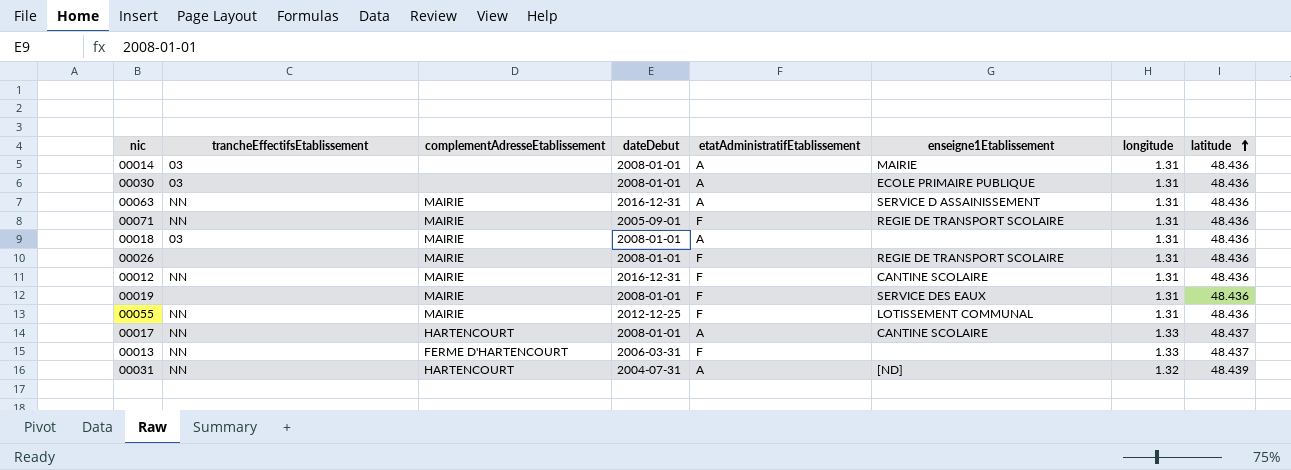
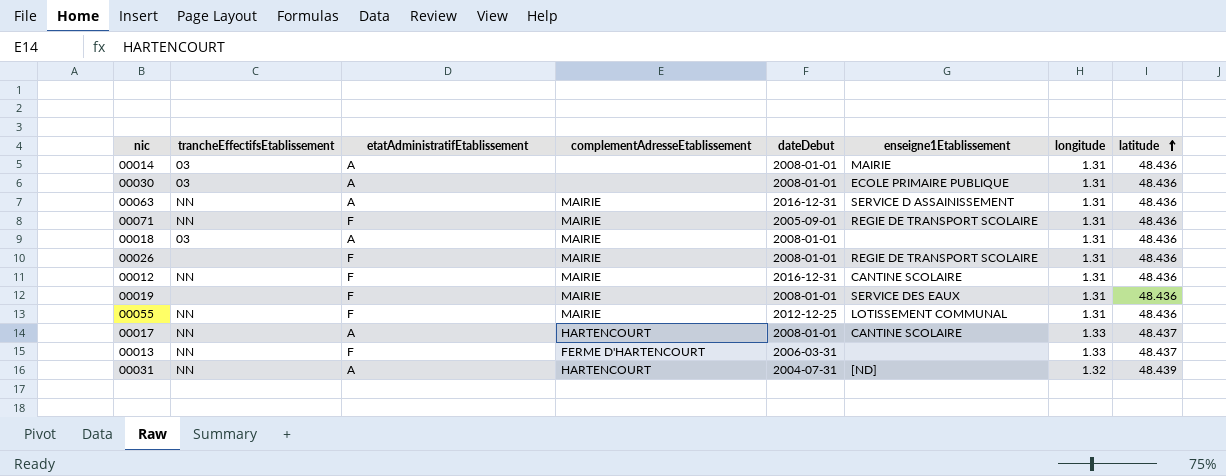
column etatAdministratifEtablissement | position: 5 -> 3

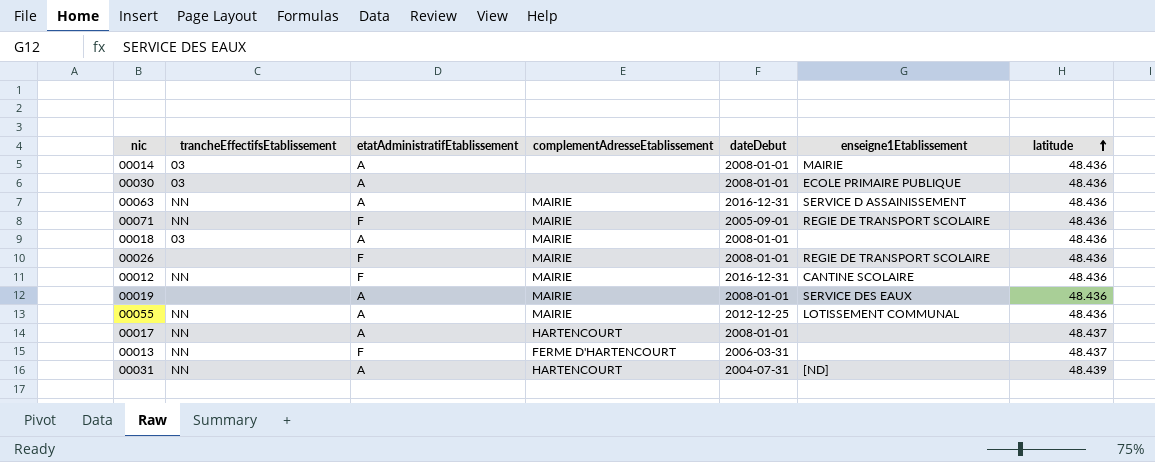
column longitude | position: 7 -> none
00019 | etatAdministratifEtablissement: F -> A
00055 | etatAdministratifEtablissement: F -> A
00017 | enseigne1Etablissement: CANTINE SCOLAIRE -> none

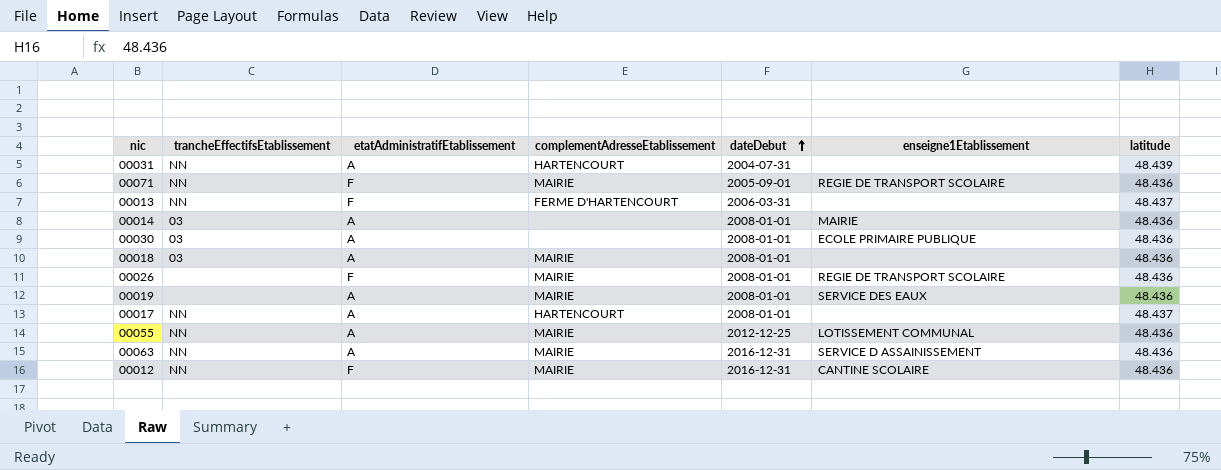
row order: latitude ascending -> dateDebut ascending
00031 | enseigne1Etablissement: [ND] -> none

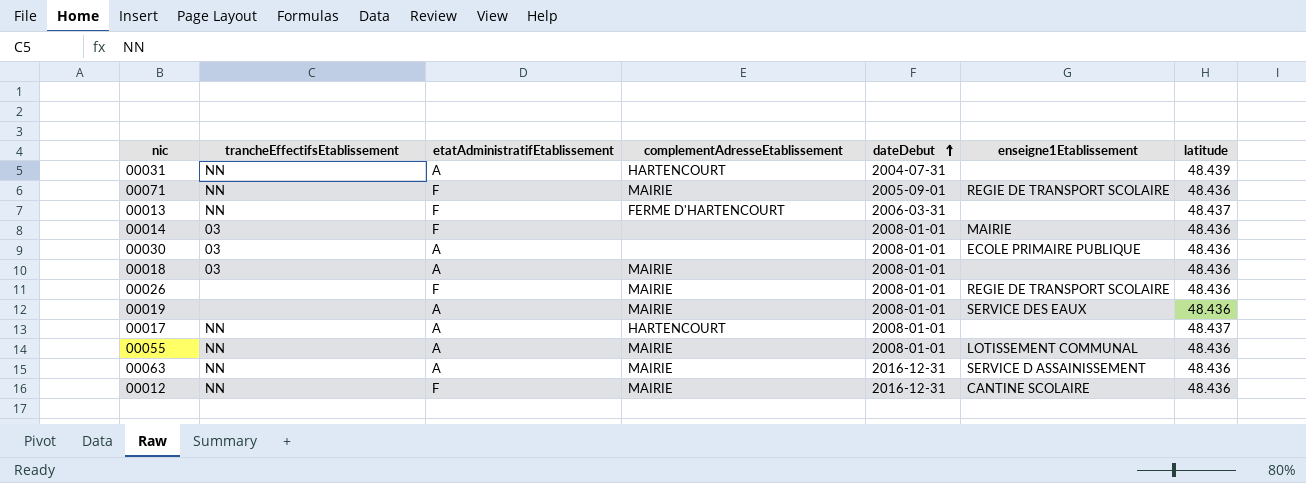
00014 | etatAdministratifEtablissement: A -> F
00055 | dateDebut: 2012-12-25 -> 2008-01-01

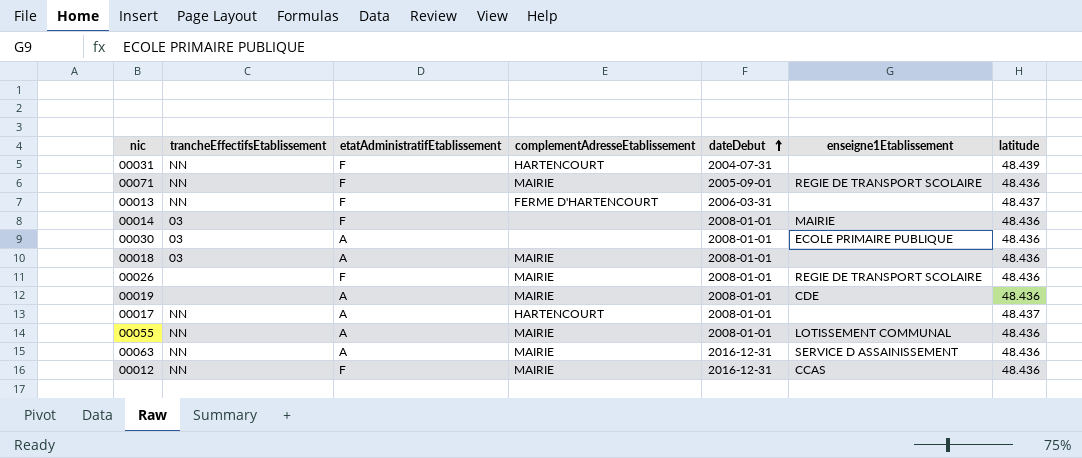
00031 | etatAdministratifEtablissement: A -> F
00019 | enseigne1Etablissement: SERVICE DES EAUX -> CDE
00012 | enseigne1Etablissement: CANTINE SCOLAIRE -> CCAS

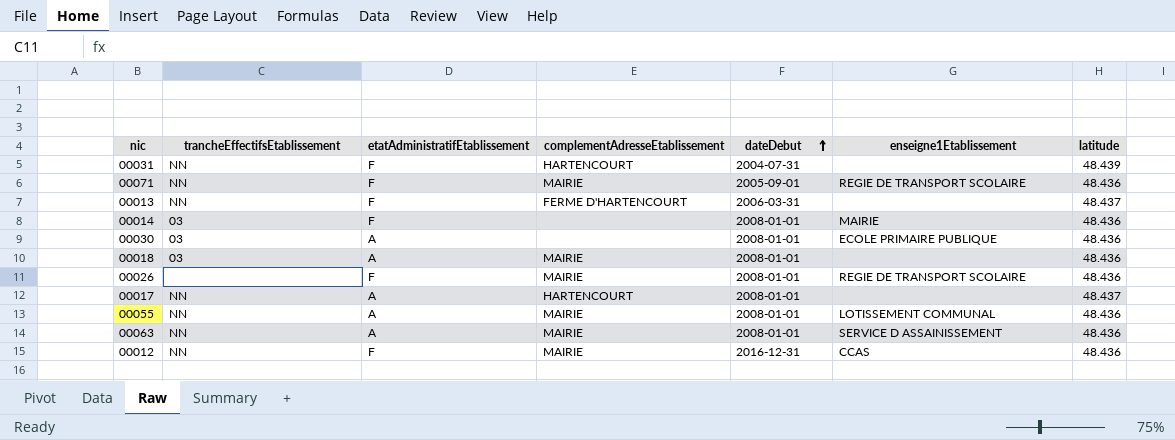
row 00019: none | A | MAIRIE | 2008-01-01 | CDE | 48.436 -> none
00063 | dateDebut: 2016-12-31 -> 2008-01-01

